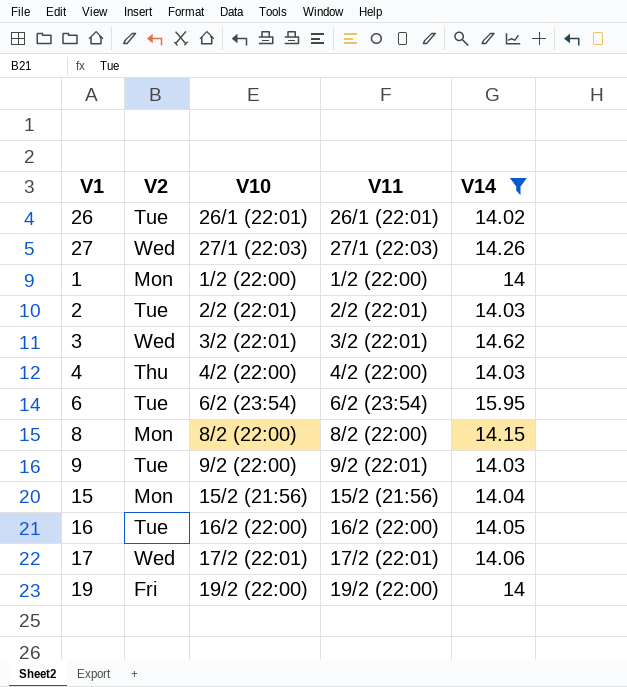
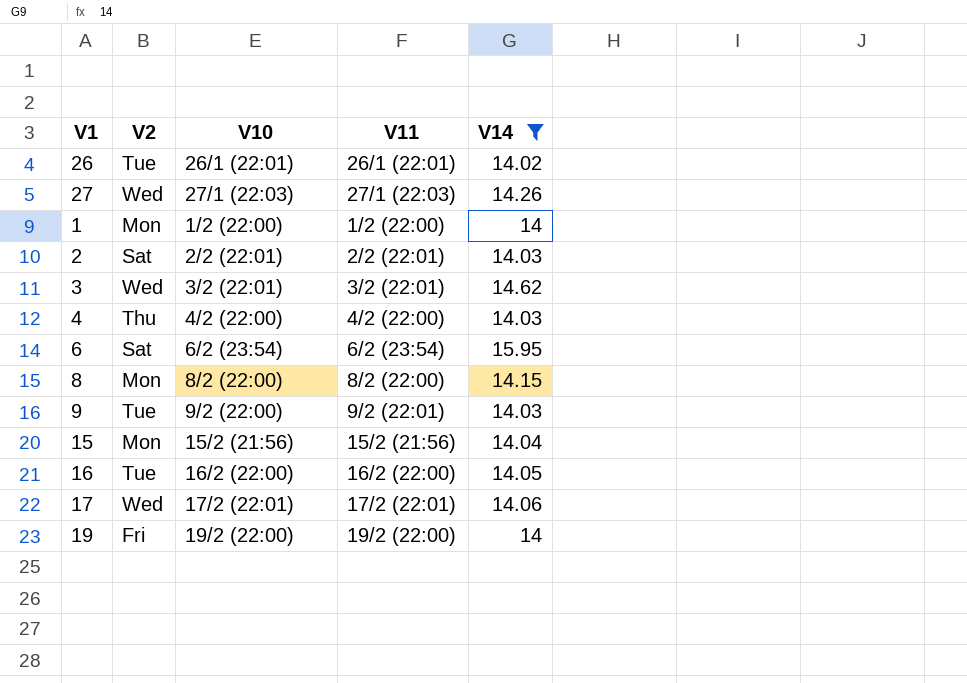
2 | V2: Tue -> Sat
6 | V2: Tue -> Sat

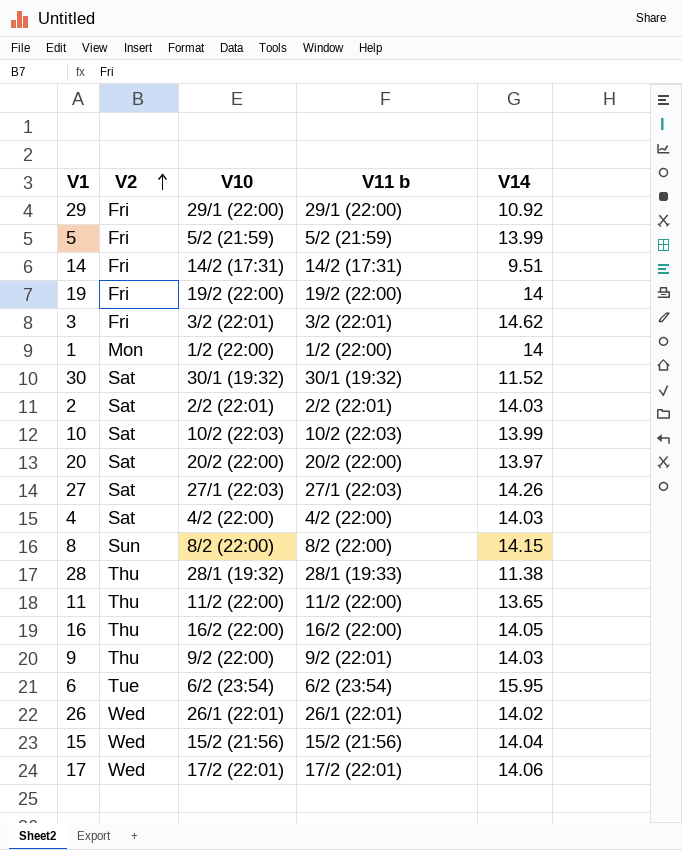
filter: V14 >= 14 -> none
row order: none -> V2 ascending
column name: V11 -> V11 b
3 | V2: Wed -> Fri
27 | V2: Wed -> Sat
4 | V2: Thu -> Sat
8 | V2: Mon -> Sun
16 | V2: Tue -> Thu
9 | V2: Tue -> Thu
6 | V2: Sat -> Tue
26 | V2: Tue -> Wed
15 | V2: Mon -> Wed

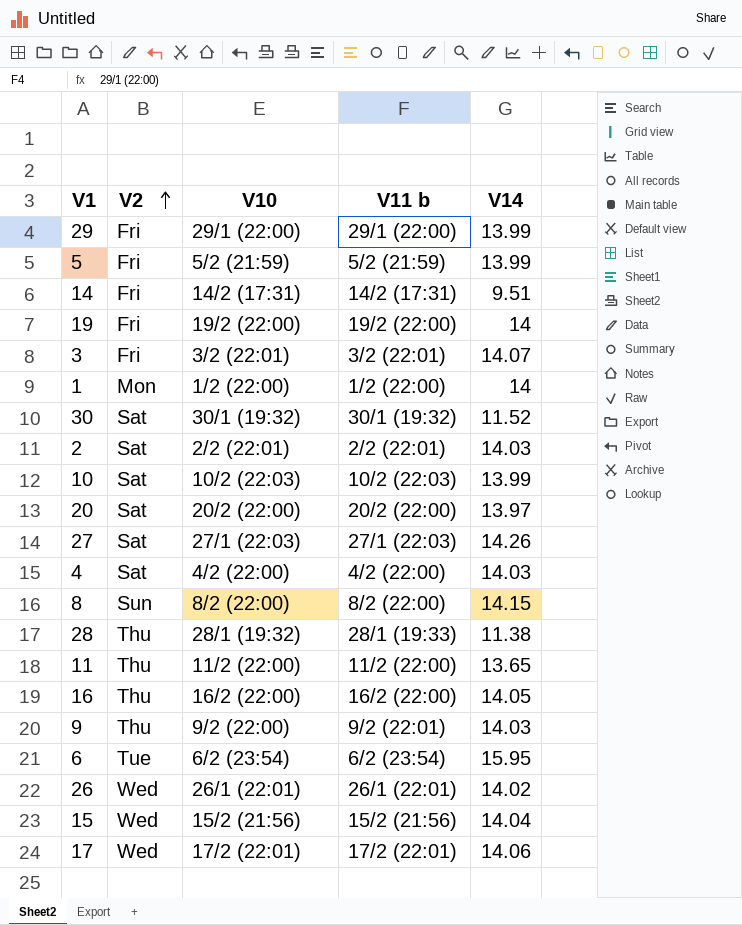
29 | V14: 10.92 -> 13.99
3 | V14: 14.62 -> 14.07

